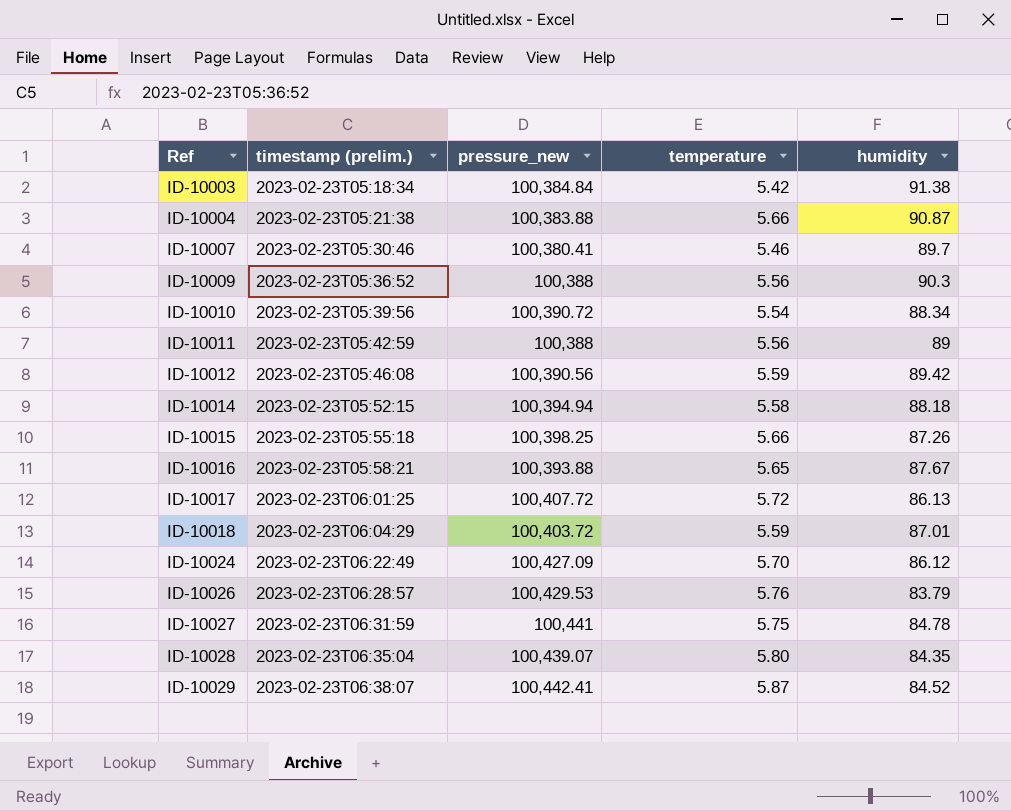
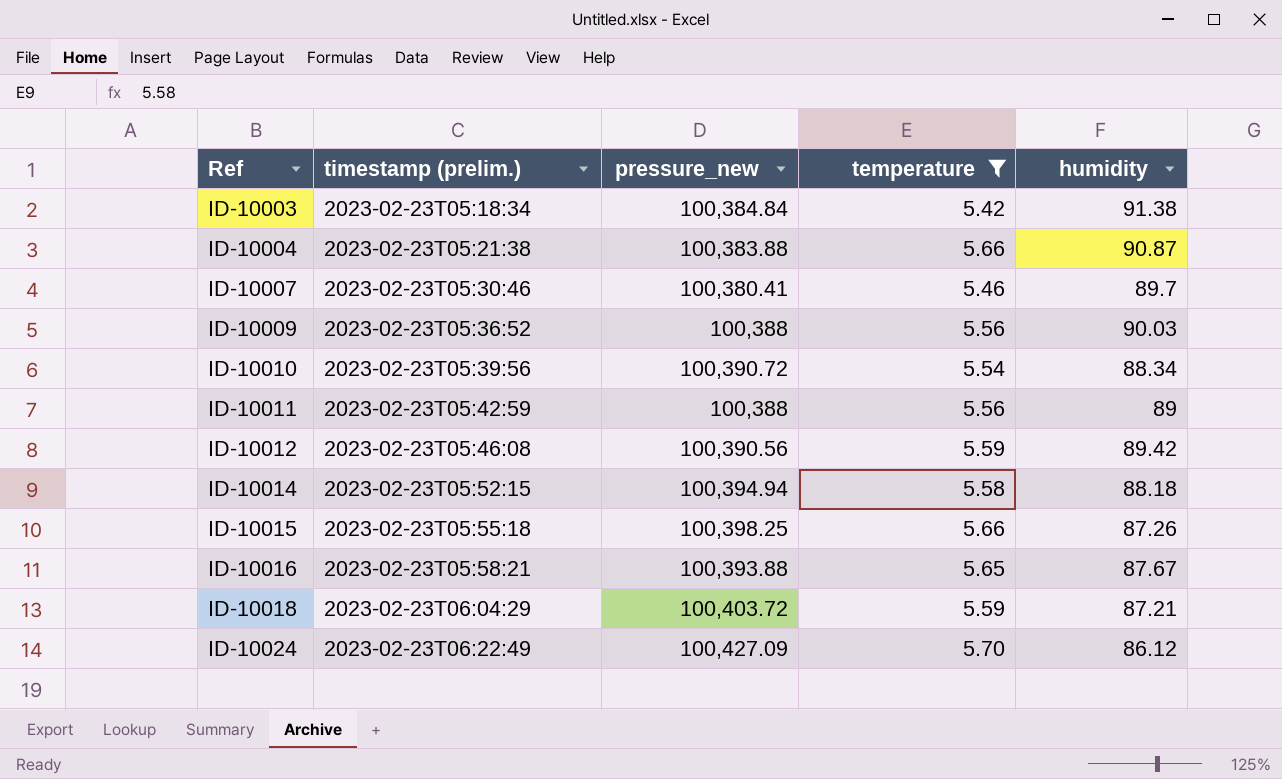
filter: none -> temperature <= 5.70
ID-10009 | humidity: 90.3 -> 90.03
ID-10018 | humidity: 87.01 -> 87.21

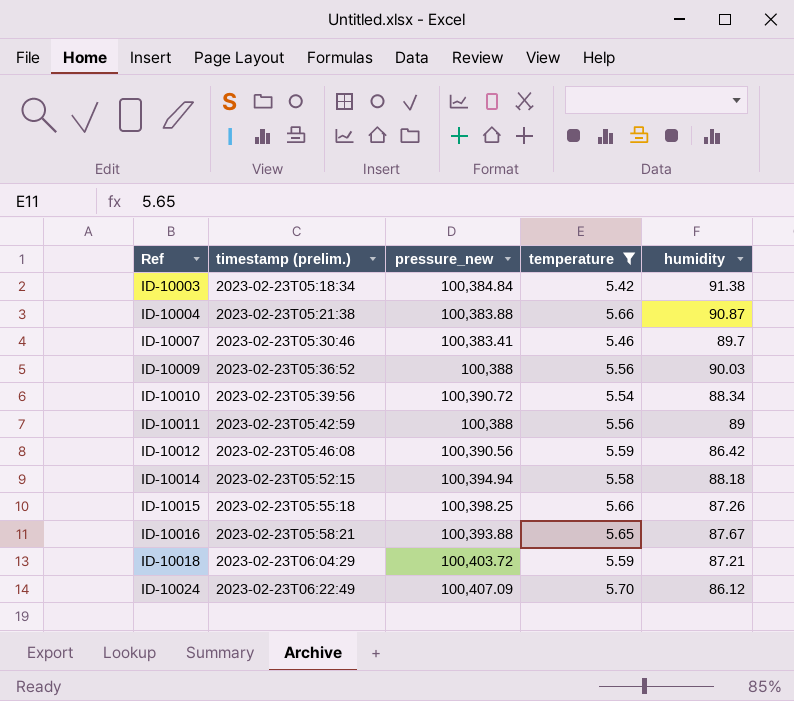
ID-10007 | pressure_new: 100,380.41 -> 100,383.41
ID-10012 | humidity: 89.42 -> 86.42
ID-10024 | pressure_new: 100,427.09 -> 100,407.09

